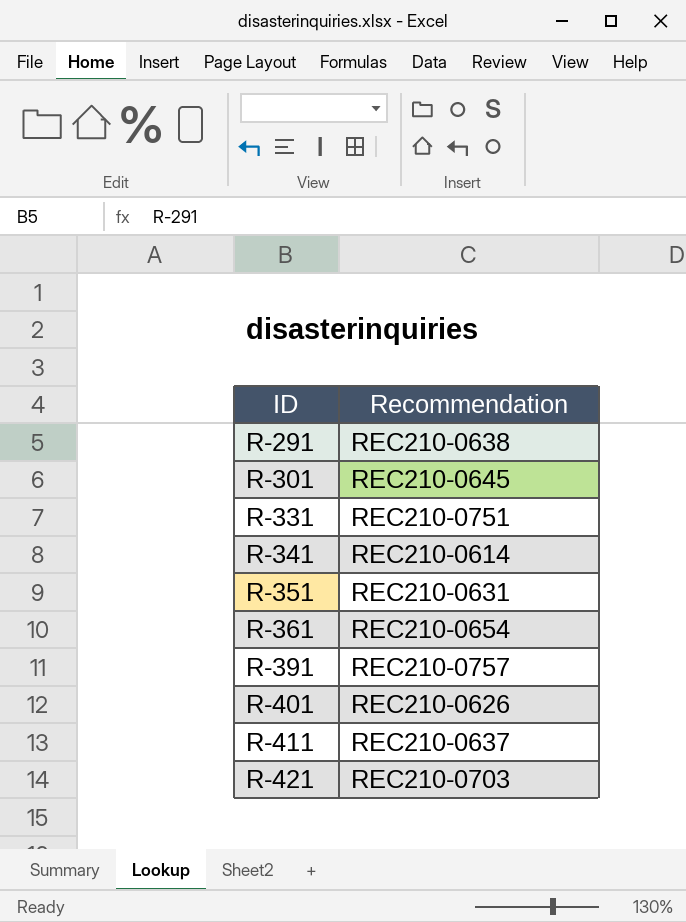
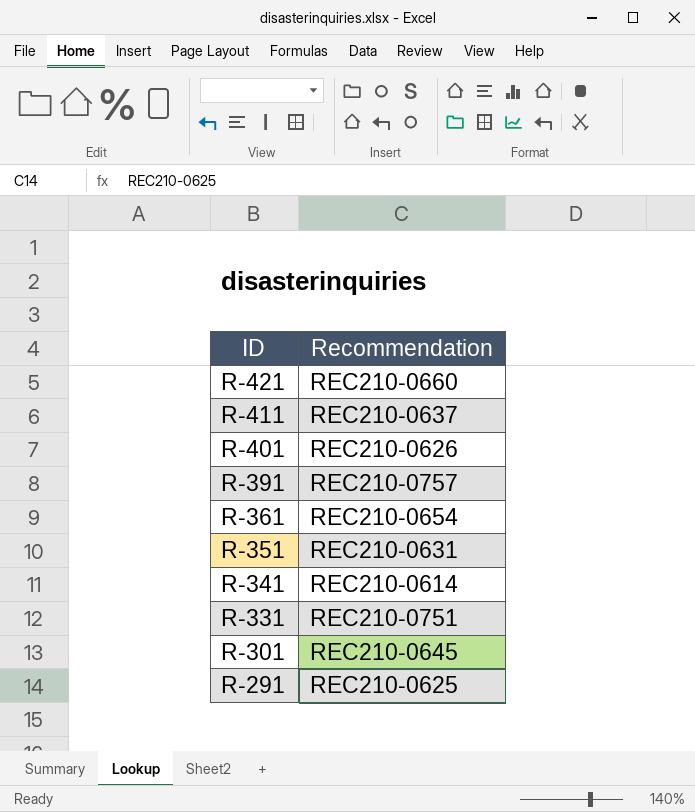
row order: ID ascending -> ID descending
R-421 | Recommendation: REC210-0703 -> REC210-0660
R-291 | Recommendation: REC210-0638 -> REC210-0625

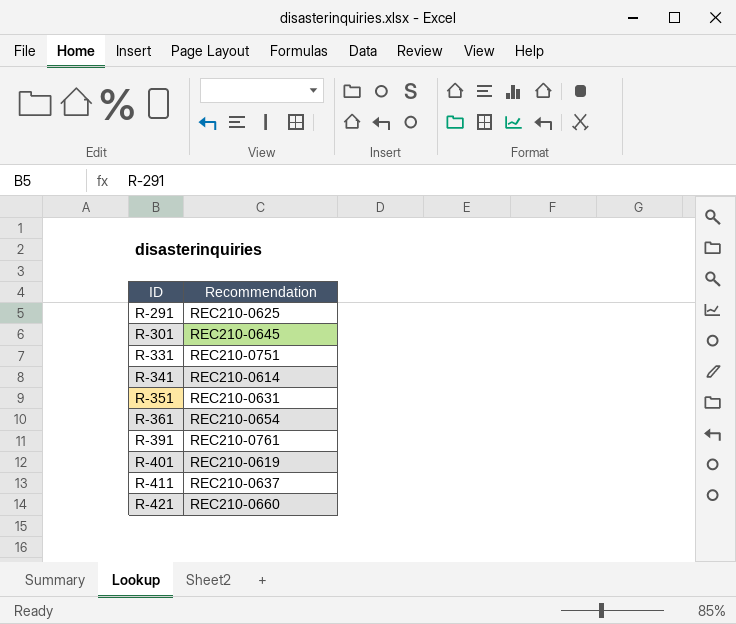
row order: ID descending -> ID ascending
R-391 | Recommendation: REC210-0757 -> REC210-0761
R-401 | Recommendation: REC210-0626 -> REC210-0619

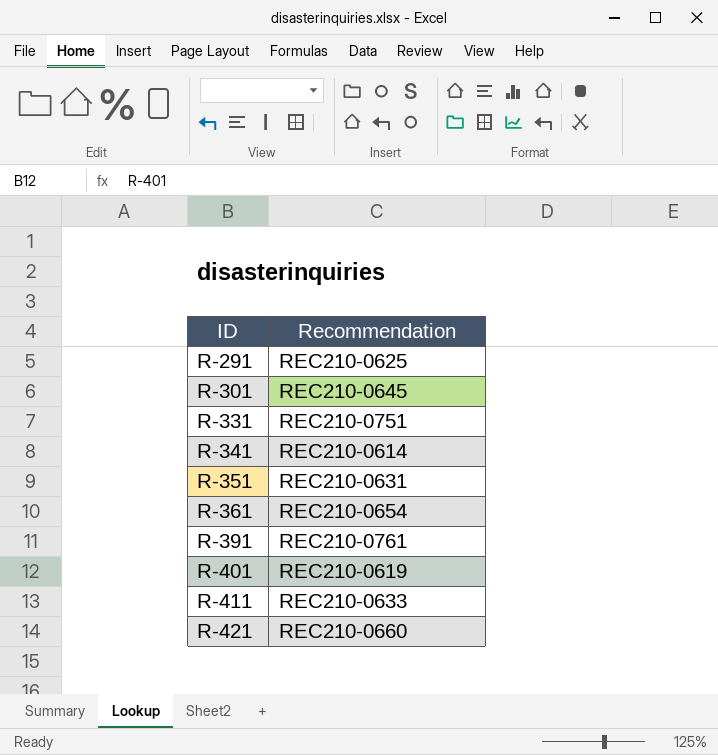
R-411 | Recommendation: REC210-0637 -> REC210-0633

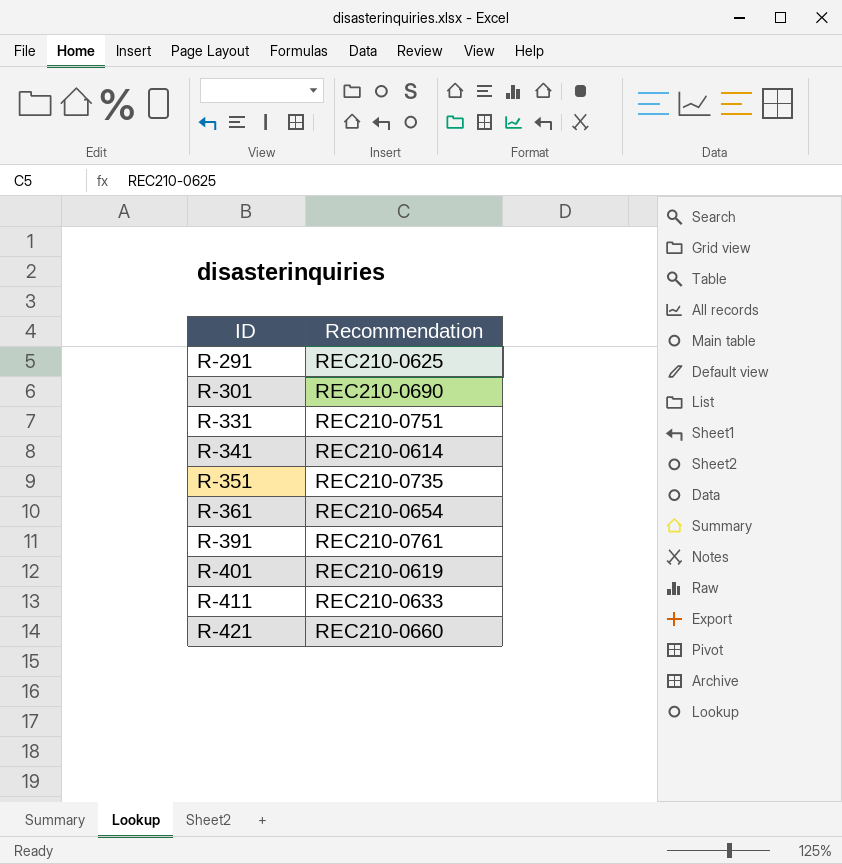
R-301 | Recommendation: REC210-0645 -> REC210-0690
R-351 | Recommendation: REC210-0631 -> REC210-0735

